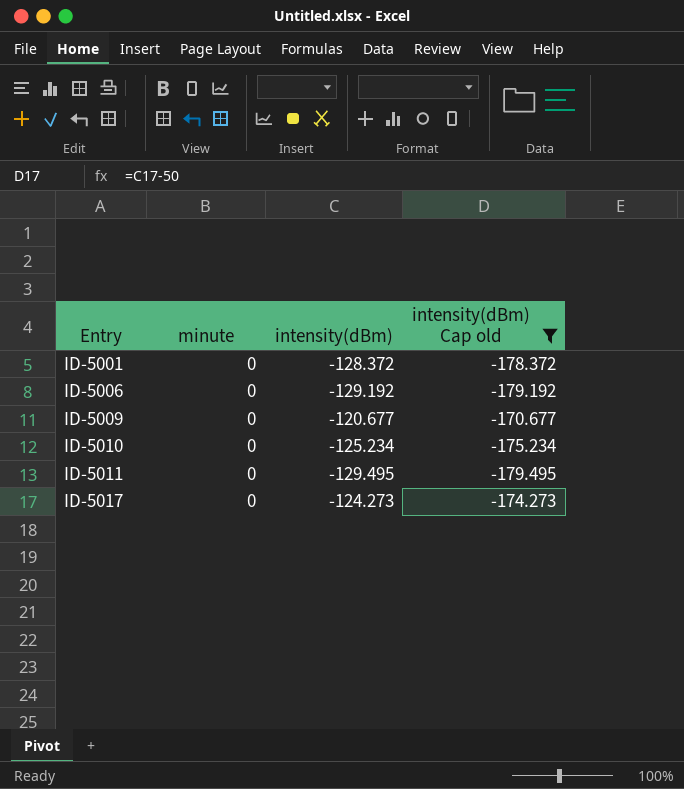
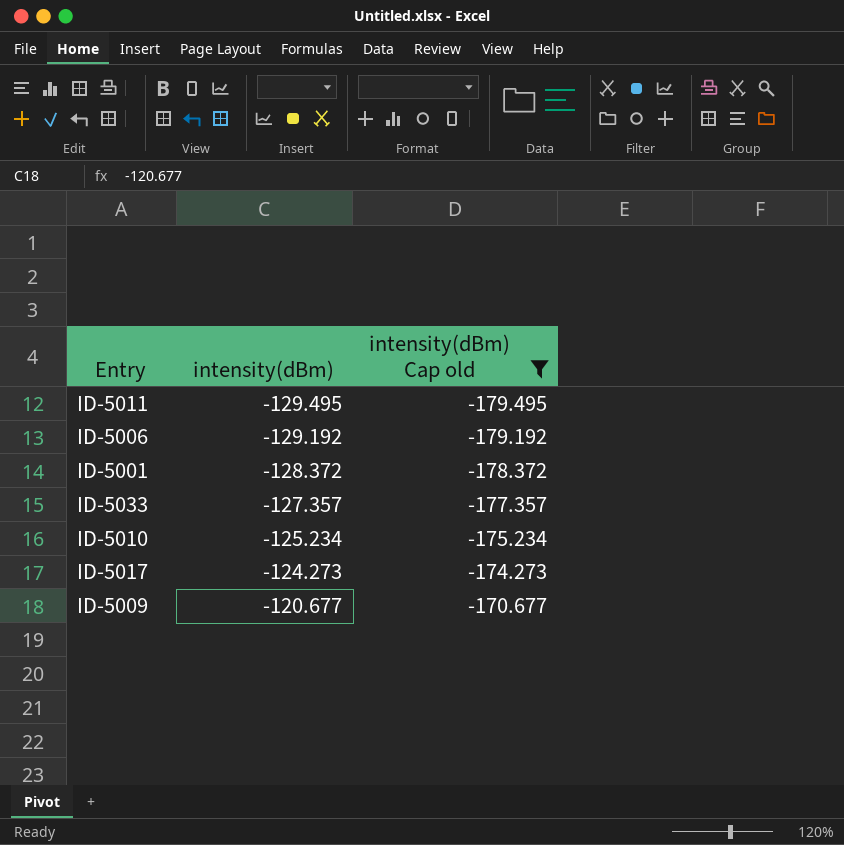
row order: Entry ascending -> intensity(dBm) ascending
column minute | position: 2 -> none
row ID-5033: none -> -127.357 | -177.357

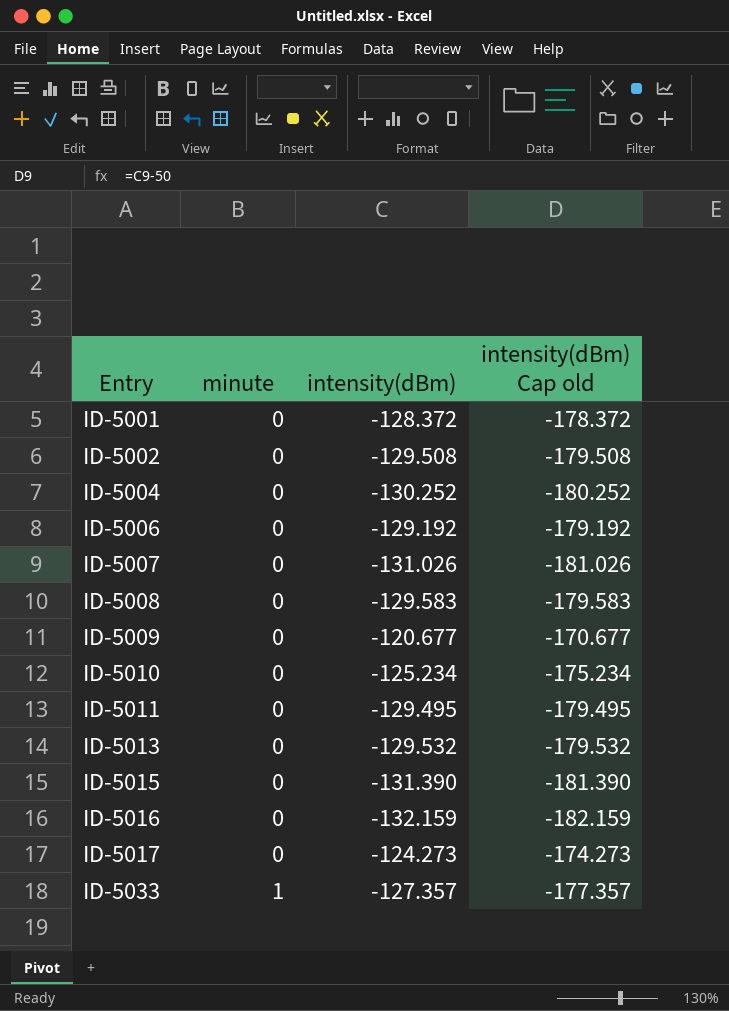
filter: intensity(dBm) Cap old >= -179.495 -> none
row order: intensity(dBm) ascending -> Entry ascending
column minute | position: none -> 2

